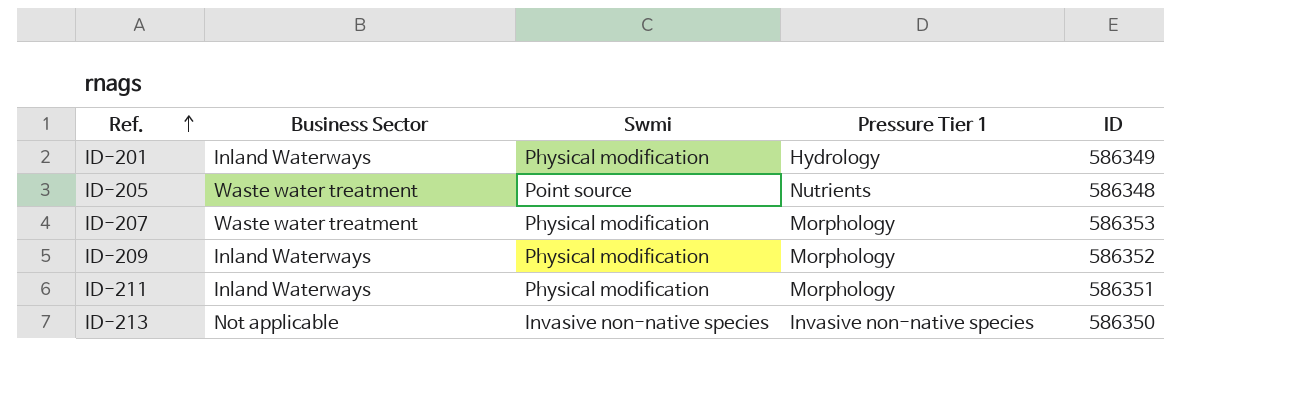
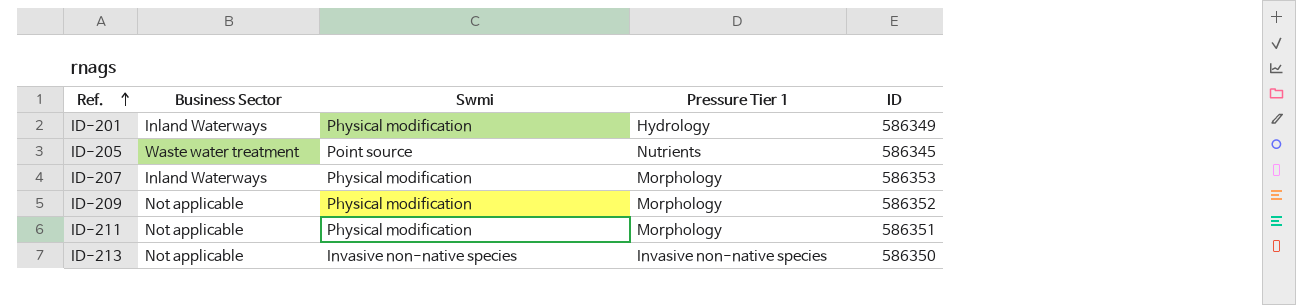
ID-205 | ID: 586348 -> 586345
ID-207 | Business Sector: Waste water treatment -> Inland Waterways
ID-209 | Business Sector: Inland Waterways -> Not applicable
ID-211 | Business Sector: Inland Waterways -> Not applicable

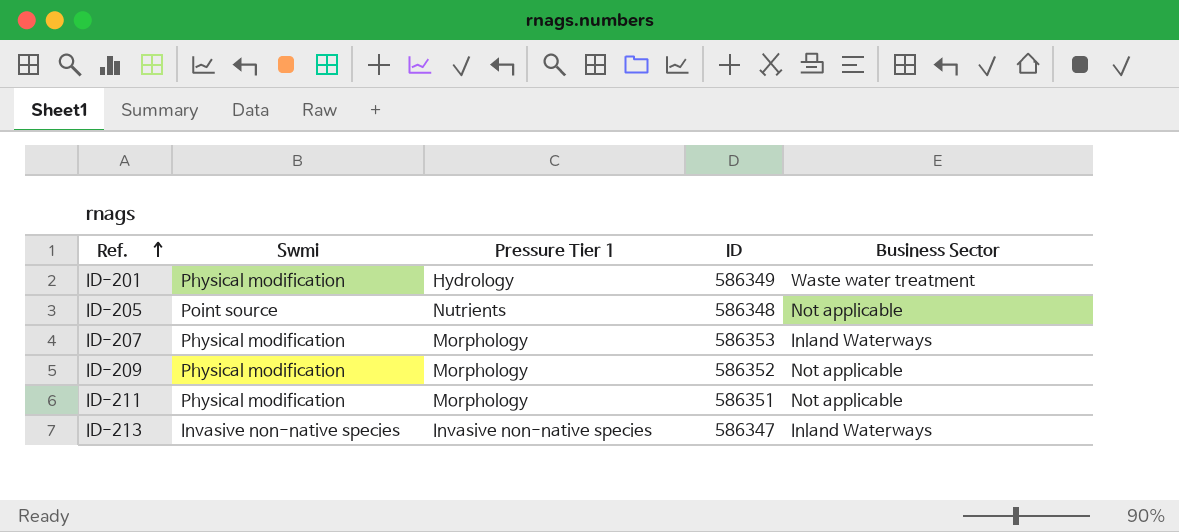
column Business Sector | position: 2 -> 5
ID-201 | Business Sector: Inland Waterways -> Waste water treatment
ID-205 | ID: 586345 -> 586348
ID-205 | Business Sector: Waste water treatment -> Not applicable
ID-213 | ID: 586350 -> 586347
ID-213 | Business Sector: Not applicable -> Inland Waterways

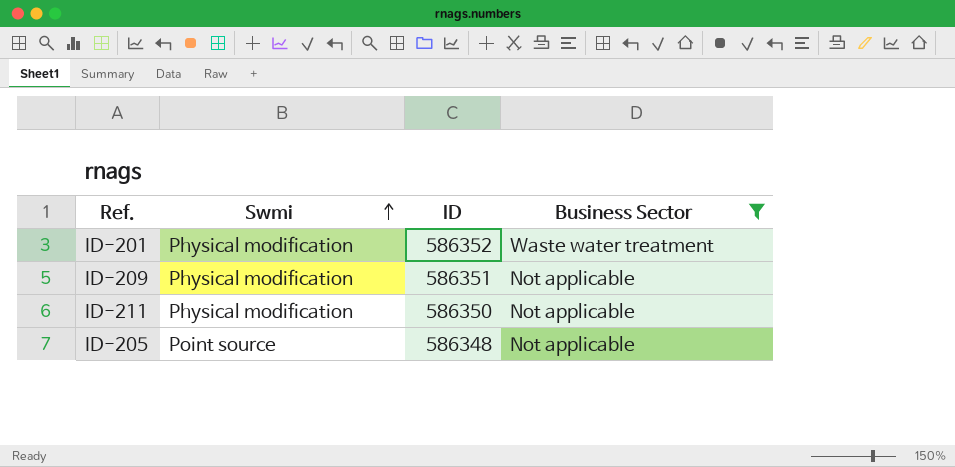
filter: none -> Business Sector != Inland Waterways
row order: Ref. ascending -> Swmi ascending
column Pressure Tier 1 | position: 3 -> none
ID-201 | ID: 586349 -> 586352
ID-209 | ID: 586352 -> 586351
ID-211 | ID: 586351 -> 586350

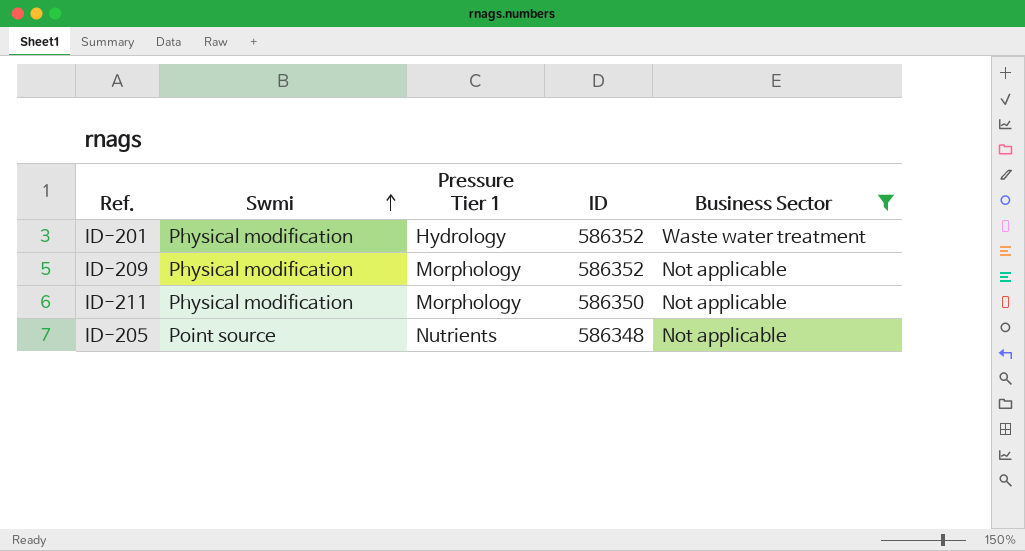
column Pressure Tier 1 | position: none -> 3
ID-209 | ID: 586351 -> 586352

